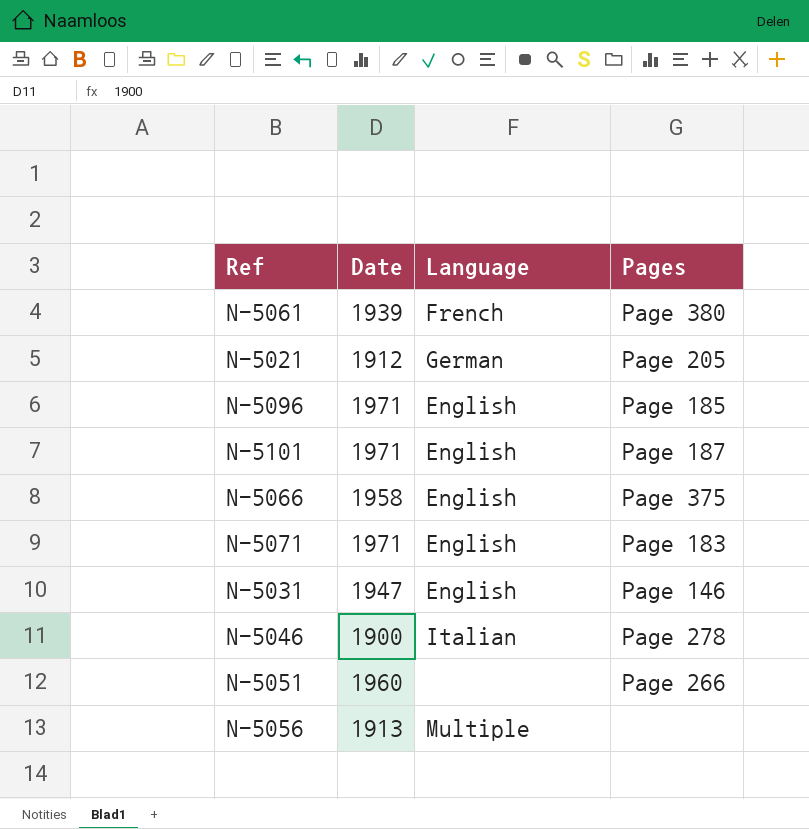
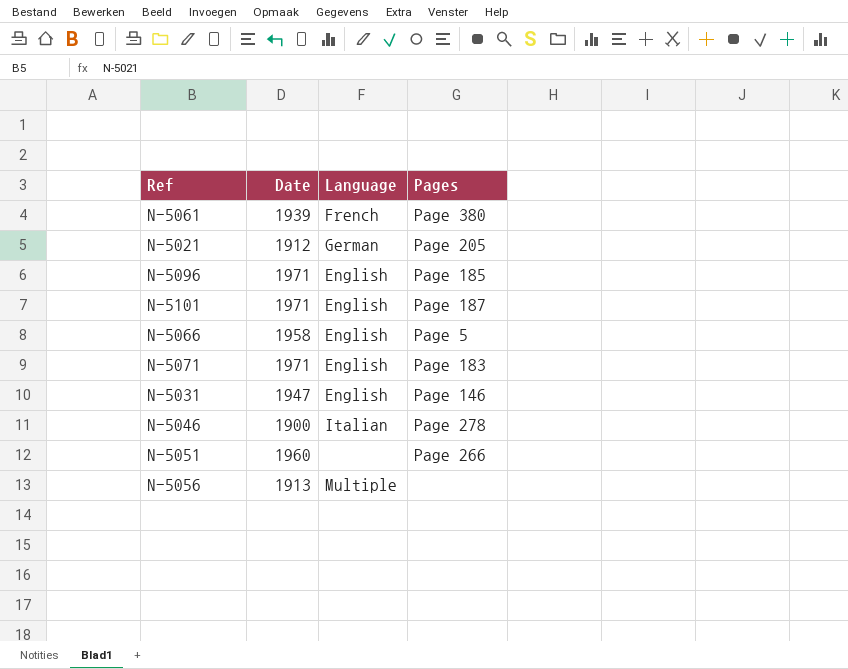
N-5066 | Pages: Page 375 -> Page 5

